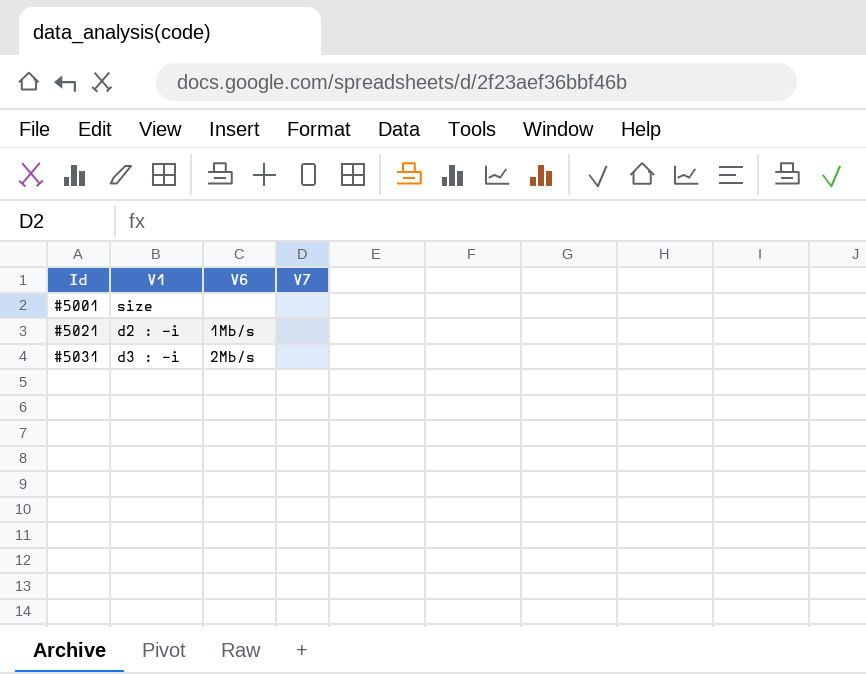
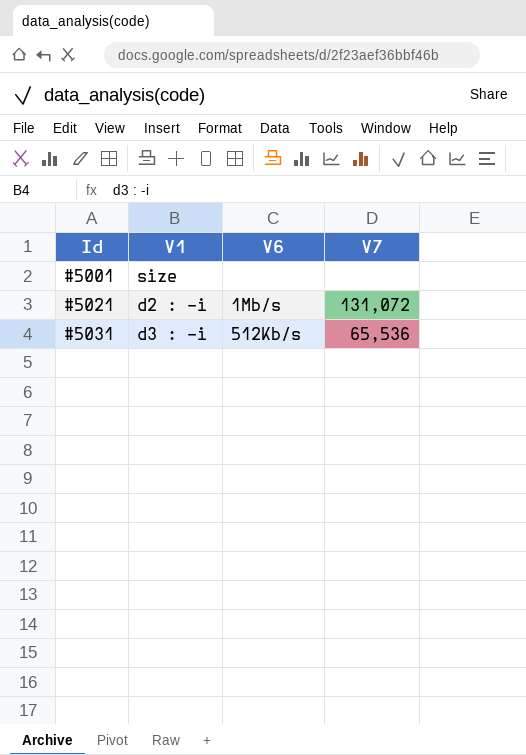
#5021 | V7: none -> 131,072
#5031 | V6: 2Mb/s -> 512Kb/s
#5031 | V7: none -> 65,536

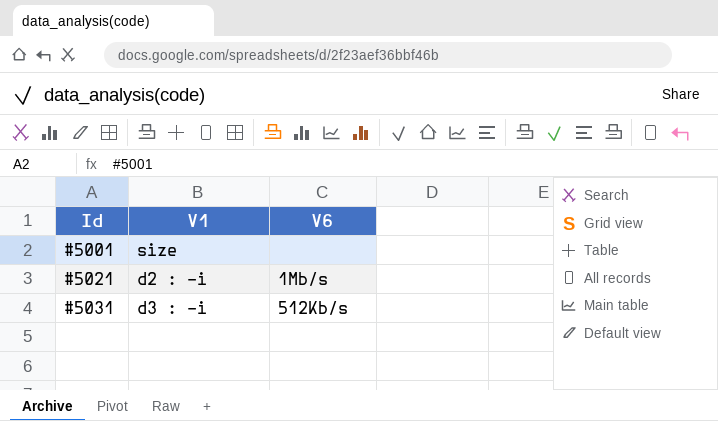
column V7 | position: 4 -> none

